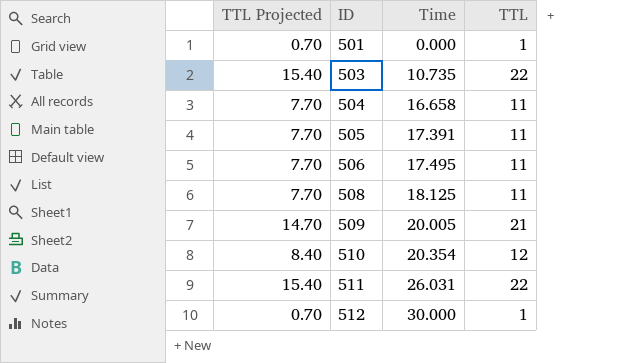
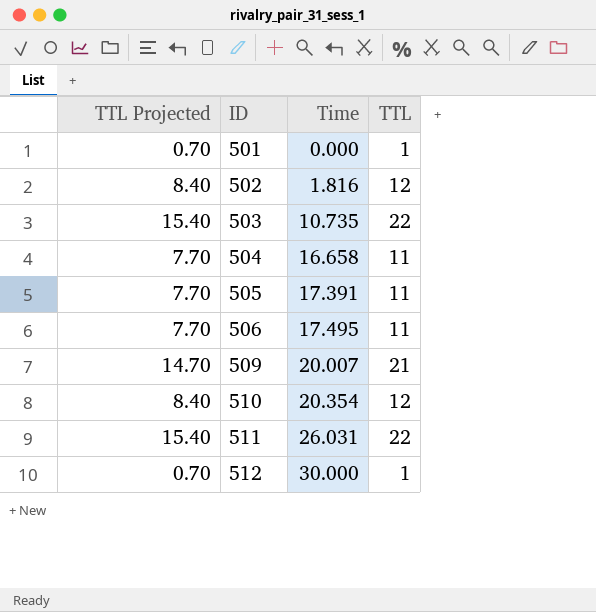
row 508: 7.70 | 18.125 | 11 -> none
row 502: none -> 8.40 | 1.816 | 12
509 | Time: 20.005 -> 20.007

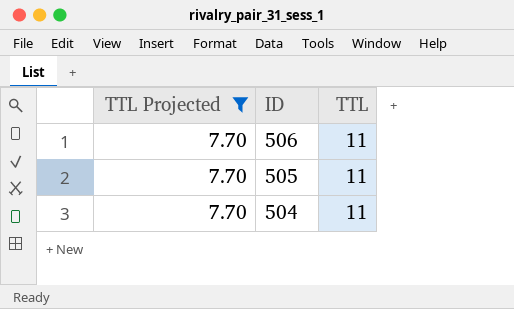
filter: none -> TTL Projected = 7.70
row order: ID ascending -> ID descending
column Time | position: 3 -> none

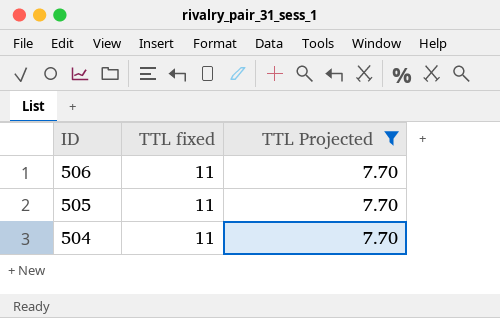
column name: TTL -> TTL fixed
column TTL Projected | position: 1 -> 3

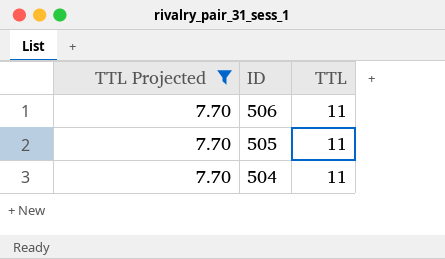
column TTL Projected | position: 3 -> 1
column name: TTL fixed -> TTL

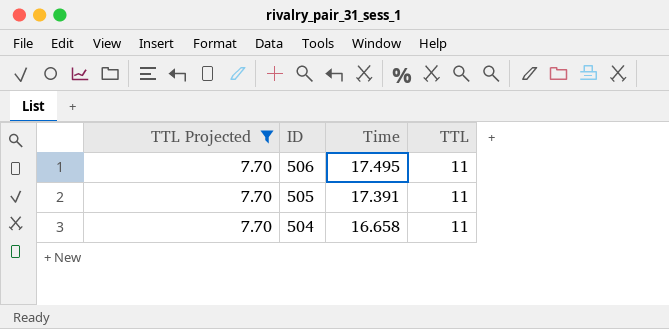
column Time | position: none -> 3

